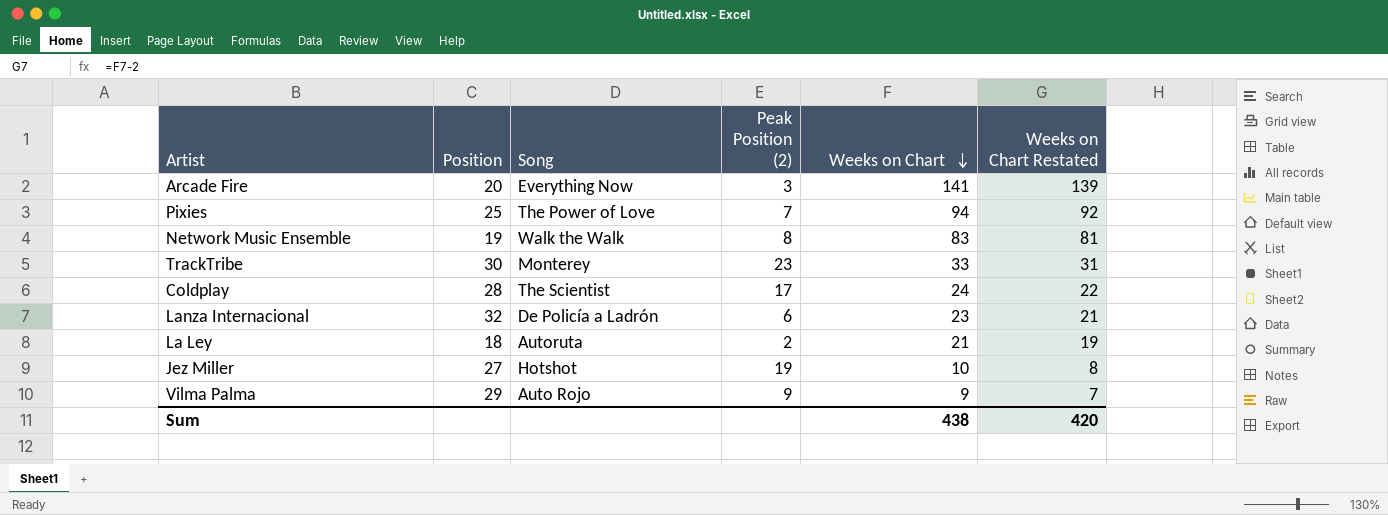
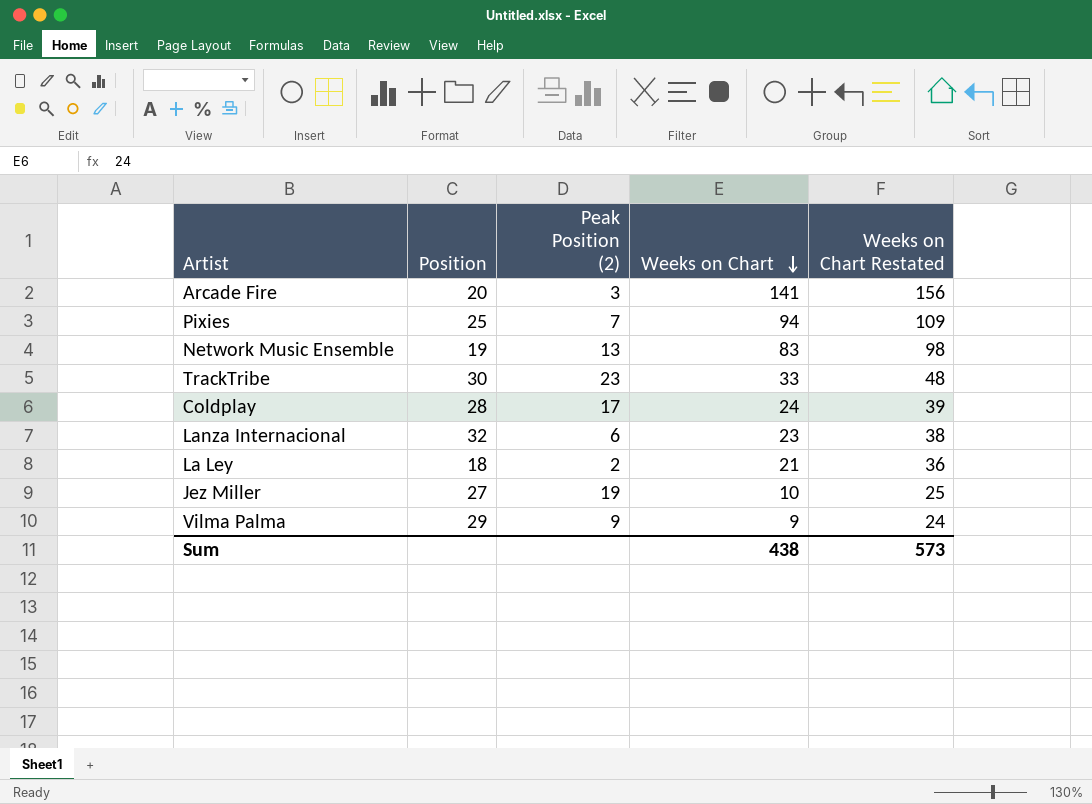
column Song | position: 3 -> none
column Weeks on Chart Restated | formula: [Weeks on Chart] - 2 -> [Weeks on Chart] + 15
Network Music Ensemble | Peak Position (2): 8 -> 13
Sum | Weeks on Chart Restated: 420 -> 573

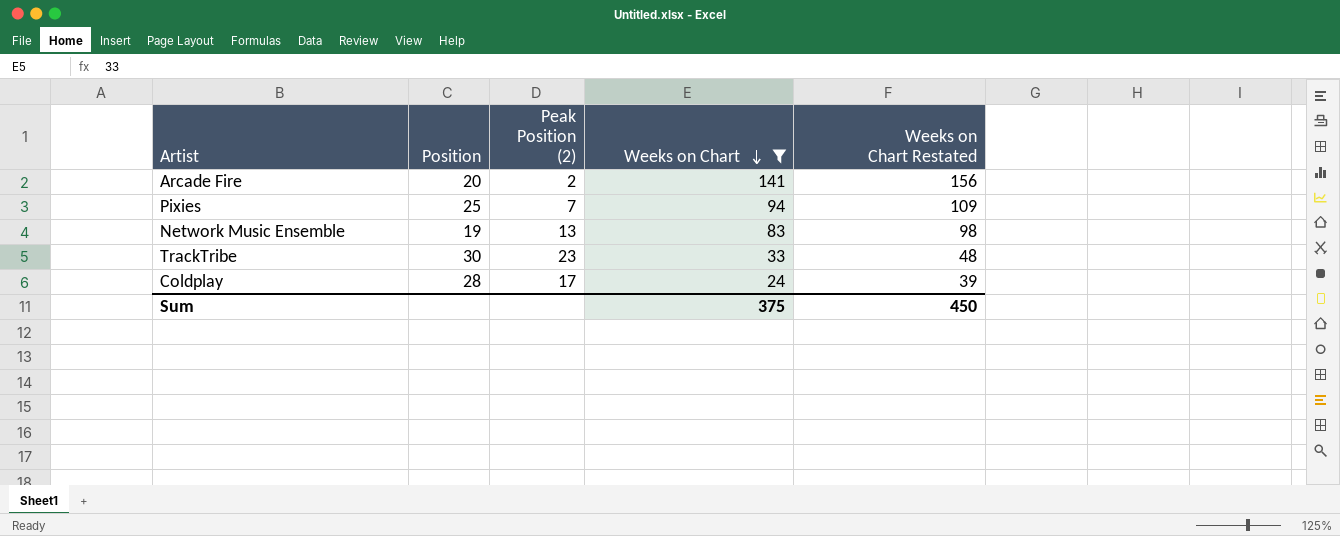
filter: none -> Weeks on Chart >= 24
Arcade Fire | Peak Position (2): 3 -> 2
Sum | Weeks on Chart: 438 -> 375
Sum | Weeks on Chart Restated: 573 -> 450

